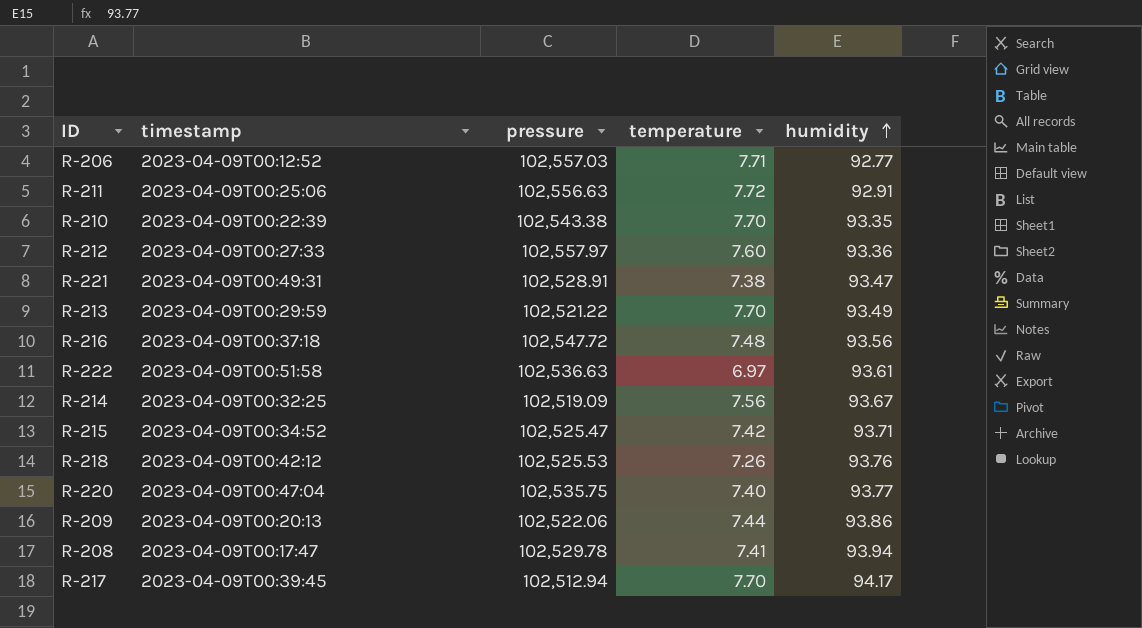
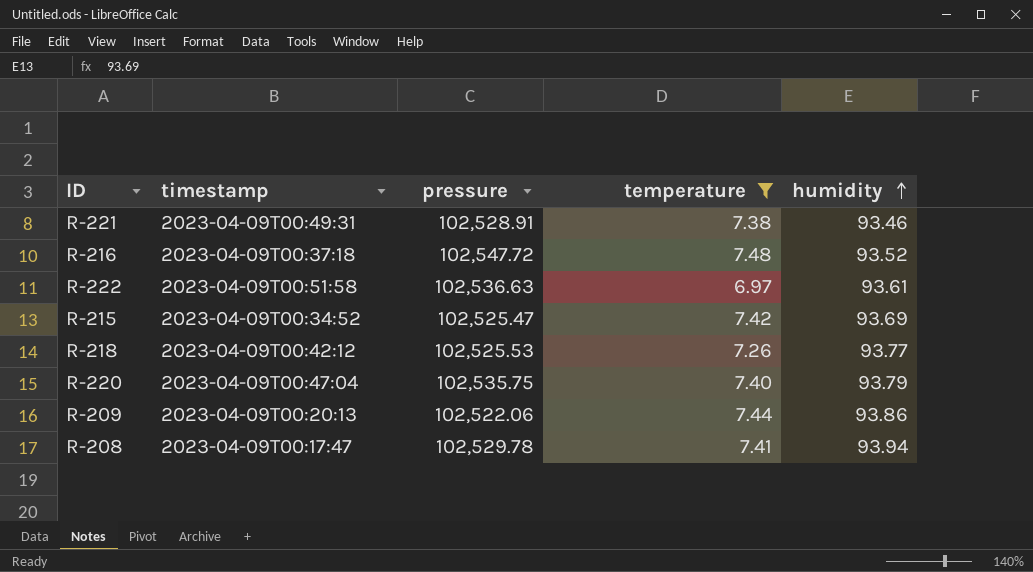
filter: none -> temperature <= 7.48
R-221 | humidity: 93.47 -> 93.46
R-216 | humidity: 93.56 -> 93.52
R-215 | humidity: 93.71 -> 93.69
R-218 | humidity: 93.76 -> 93.77
R-220 | humidity: 93.77 -> 93.79

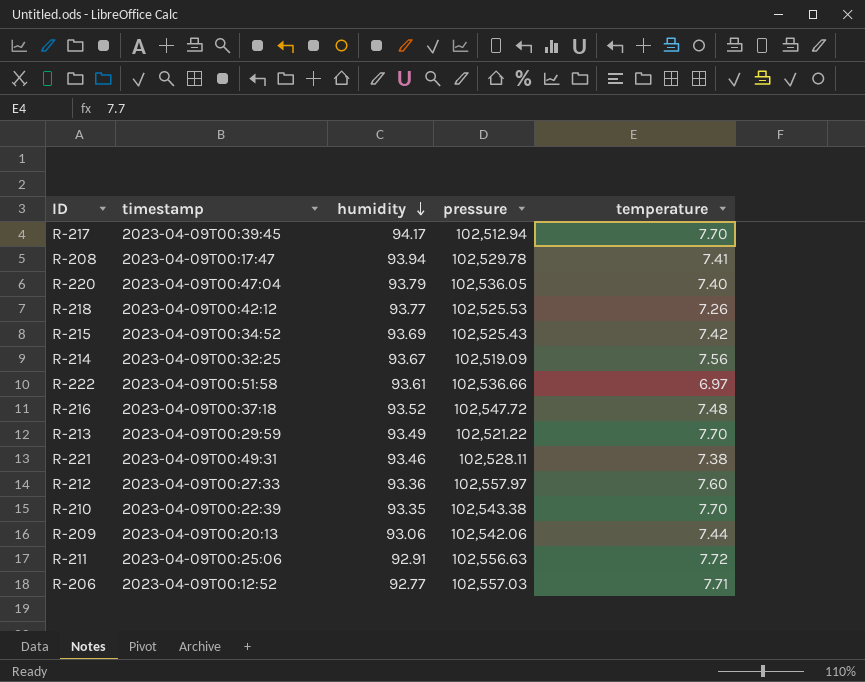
filter: temperature <= 7.48 -> none
row order: humidity ascending -> humidity descending
column humidity | position: 5 -> 3
R-220 | pressure: 102,535.75 -> 102,536.05
R-215 | pressure: 102,525.47 -> 102,525.43
R-222 | pressure: 102,536.63 -> 102,536.66
R-221 | pressure: 102,528.91 -> 102,528.11
R-209 | humidity: 93.86 -> 93.06
R-209 | pressure: 102,522.06 -> 102,542.06

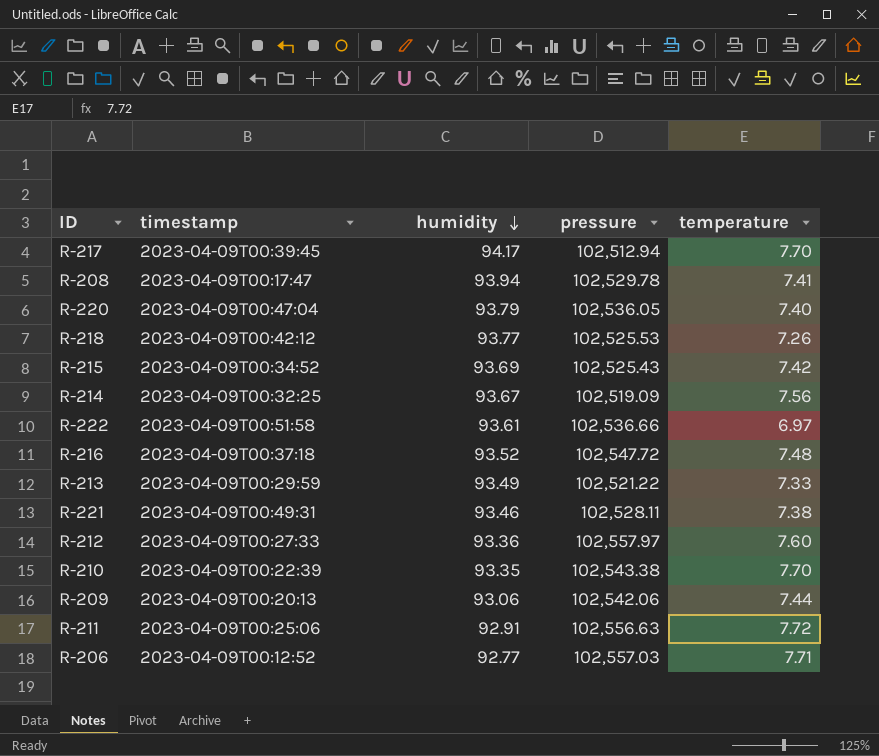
R-213 | temperature: 7.70 -> 7.33

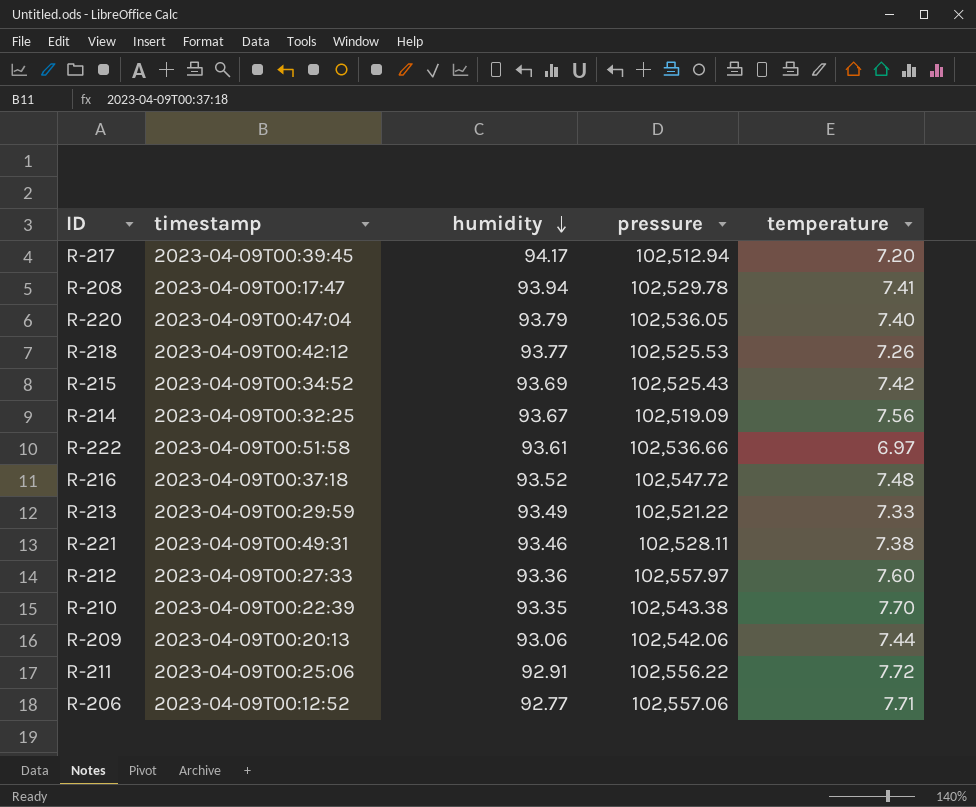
R-217 | temperature: 7.70 -> 7.20
R-211 | pressure: 102,556.63 -> 102,556.22
R-206 | pressure: 102,557.03 -> 102,557.06

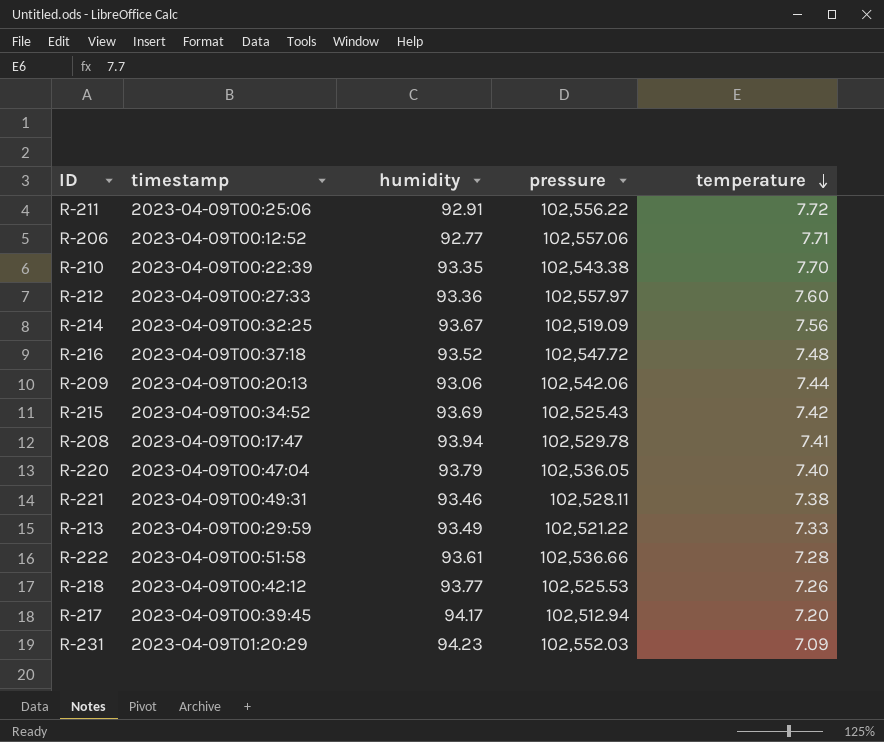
row order: humidity descending -> temperature descending
R-222 | temperature: 6.97 -> 7.28
row R-231: none -> 2023-04-09T01:20:29 | 94.23 | 102,552.03 | 7.09

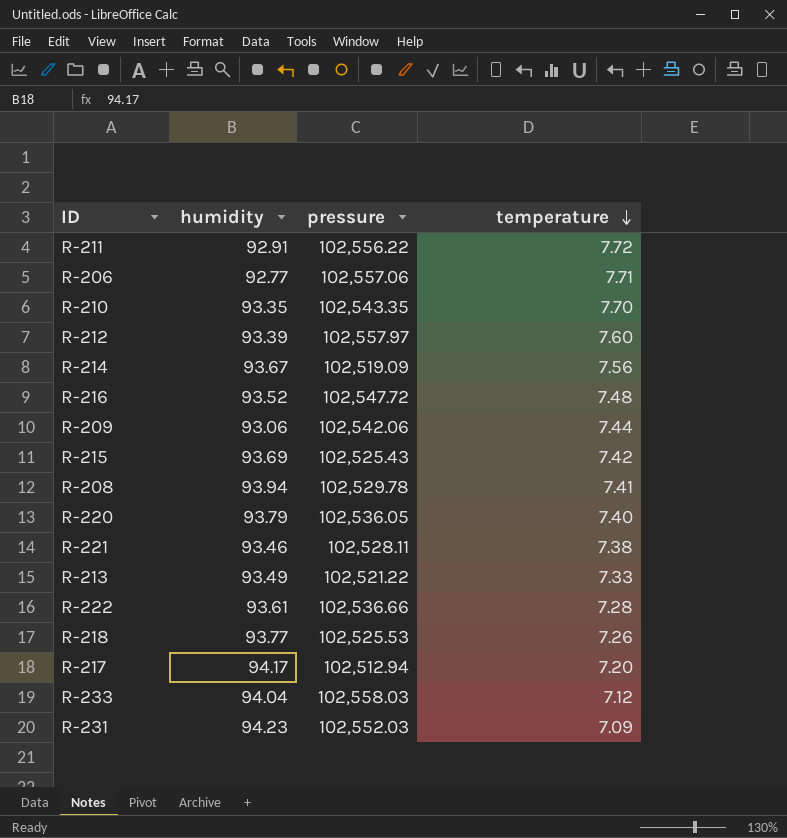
column timestamp | position: 2 -> none
R-210 | pressure: 102,543.38 -> 102,543.35
R-212 | humidity: 93.36 -> 93.39
row R-233: none -> 94.04 | 102,558.03 | 7.12

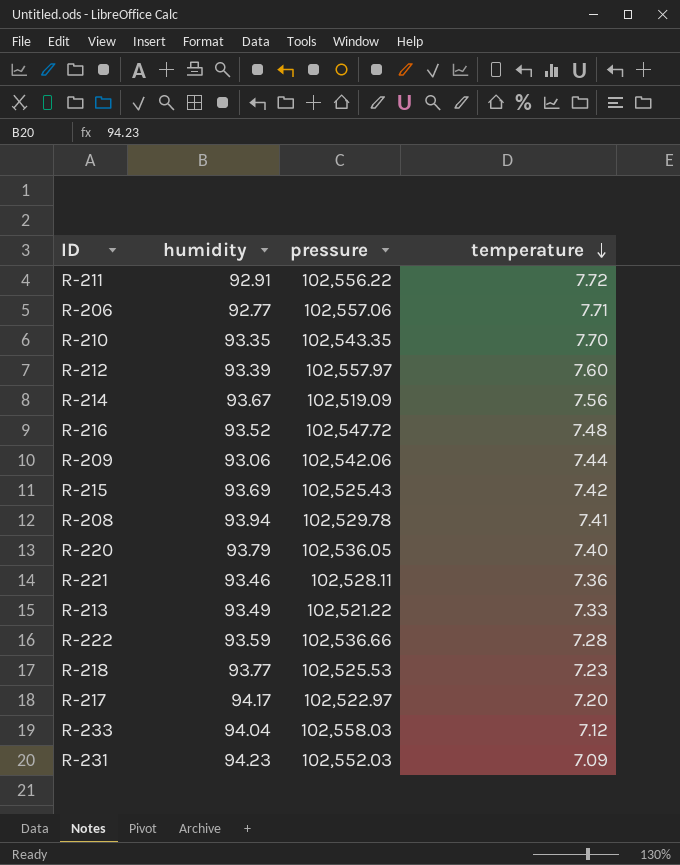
R-221 | temperature: 7.38 -> 7.36
R-222 | humidity: 93.61 -> 93.59
R-218 | temperature: 7.26 -> 7.23
R-217 | pressure: 102,512.94 -> 102,522.97

